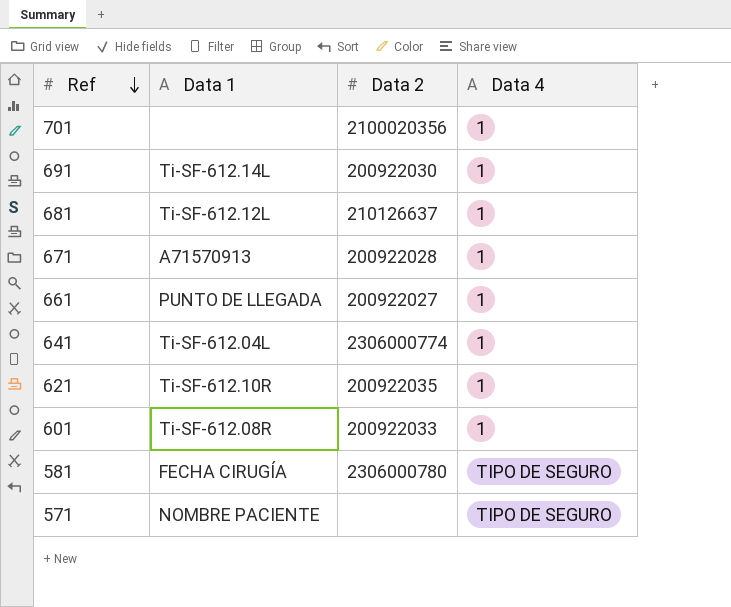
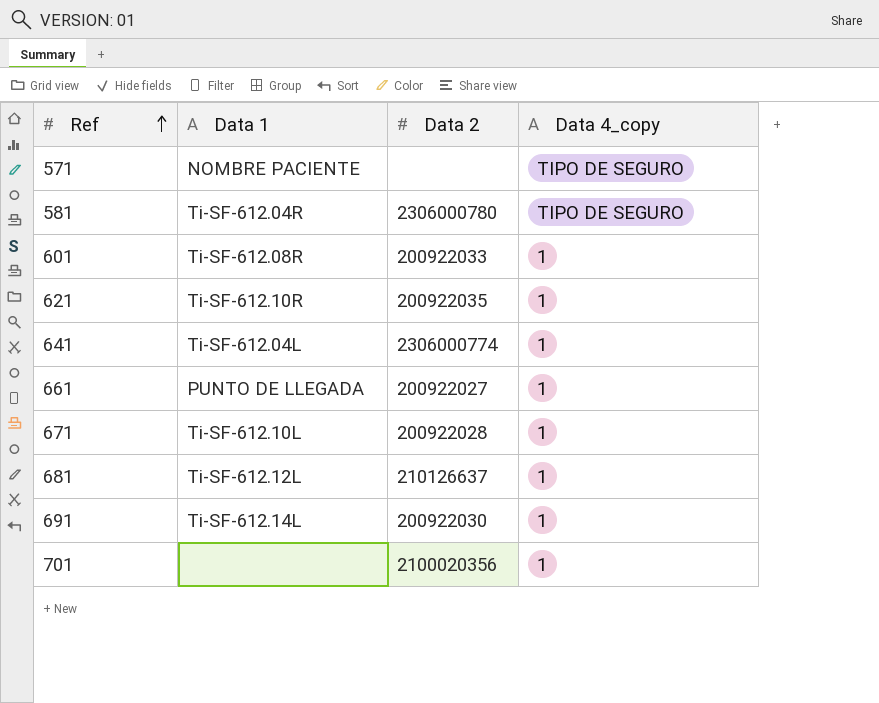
row order: Ref descending -> Ref ascending
column name: Data 4 -> Data 4_copy
581 | Data 1: FECHA CIRUGÍA -> Ti-SF-612.04R
671 | Data 1: A71570913 -> Ti-SF-612.10L

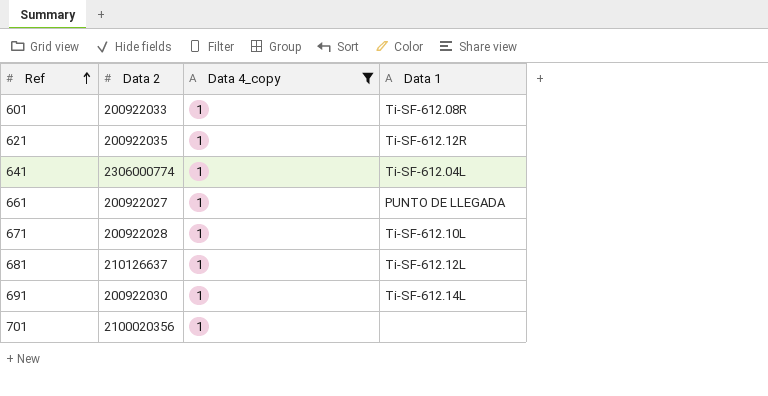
filter: none -> Data 4_copy = 1
column Data 1 | position: 2 -> 4
621 | Data 1: Ti-SF-612.10R -> Ti-SF-612.12R

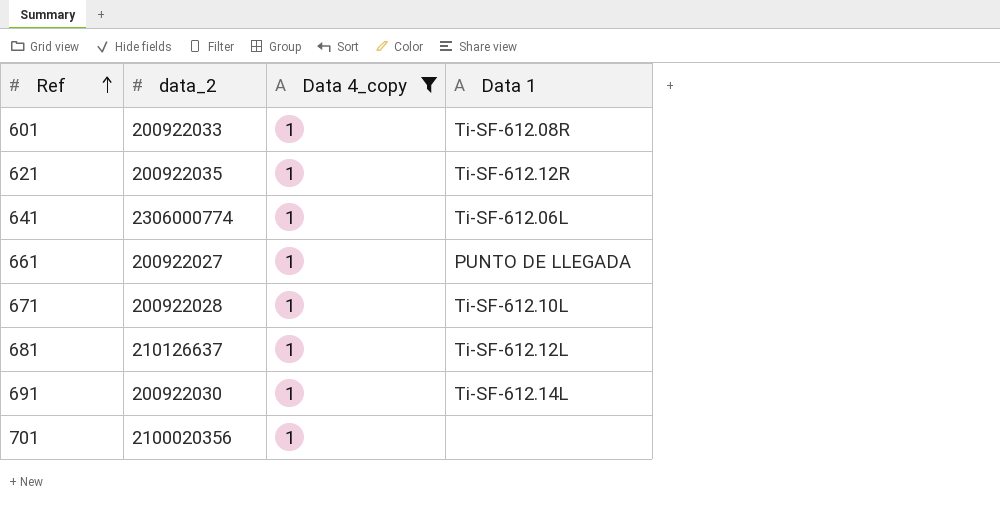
column name: Data 2 -> data_2
641 | Data 1: Ti-SF-612.04L -> Ti-SF-612.06L

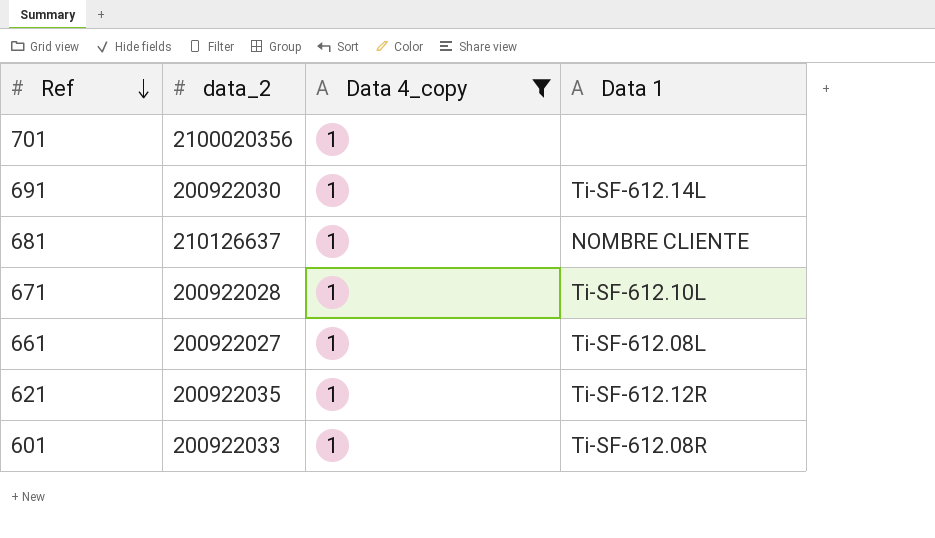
row order: Ref ascending -> Ref descending
row 641: 2306000774 | 1 | Ti-SF-612.06L -> none
681 | Data 1: Ti-SF-612.12L -> NOMBRE CLIENTE
661 | Data 1: PUNTO DE LLEGADA -> Ti-SF-612.08L

